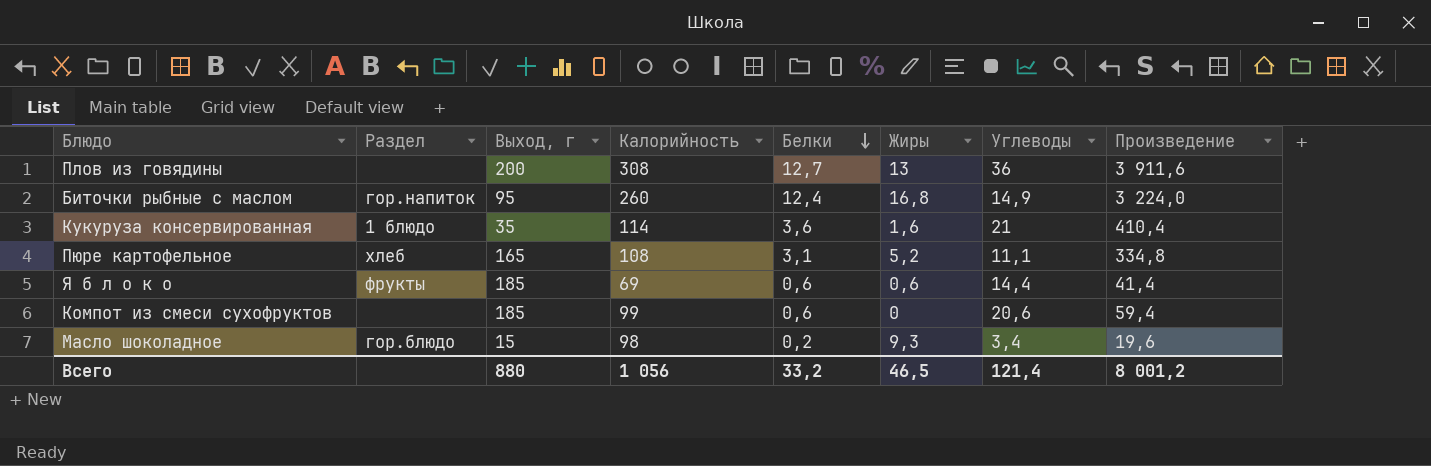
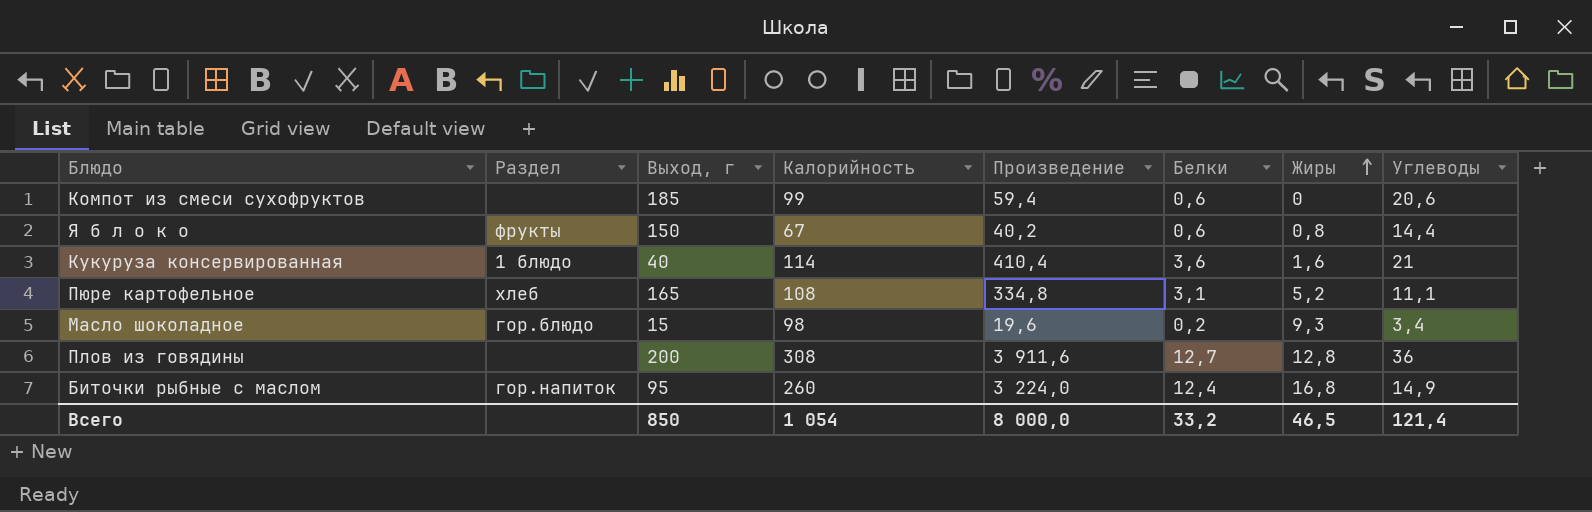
row order: Белки descending -> Жиры ascending
column Произведение | position: 8 -> 5
Я б л о к о | Выход, г: 185 -> 150
Я б л о к о | Калорийность: 69 -> 67
Я б л о к о | Произведение: 41,4 -> 40,2
Я б л о к о | Жиры: 0,6 -> 0,8
Кукуруза консервированная | Выход, г: 35 -> 40
Плов из говядины | Жиры: 13 -> 12,8
Всего | Выход, г: 880 -> 850
Всего | Калорийность: 1 056 -> 1 054
Всего | Произведение: 8 001,2 -> 8 000,0

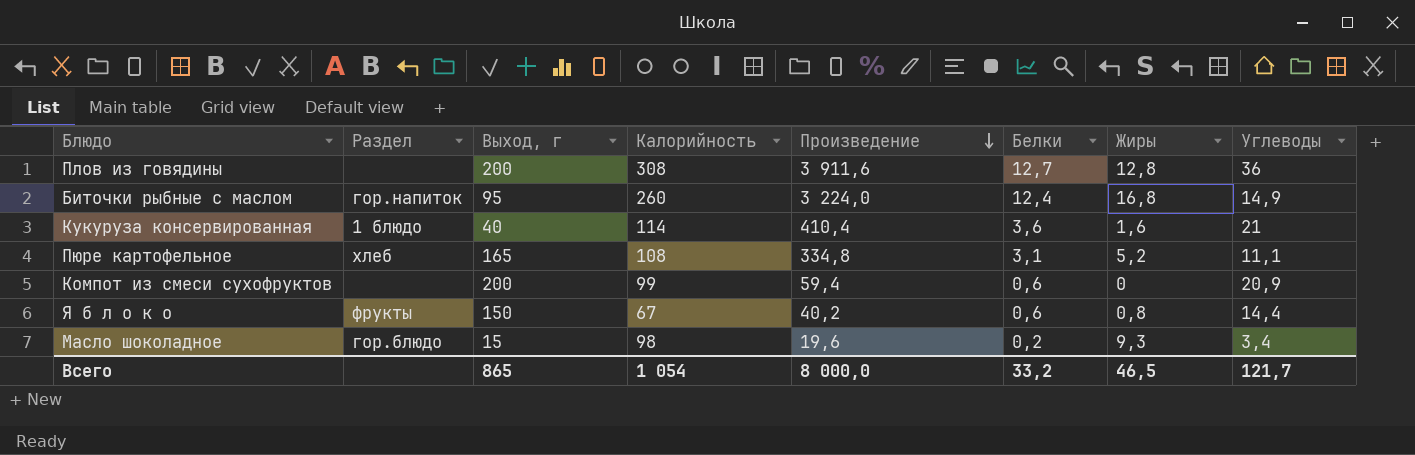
row order: Жиры ascending -> Произведение descending
Компот из смеси сухофруктов | Выход, г: 185 -> 200
Компот из смеси сухофруктов | Углеводы: 20,6 -> 20,9
Всего | Выход, г: 850 -> 865
Всего | Углеводы: 121,4 -> 121,7

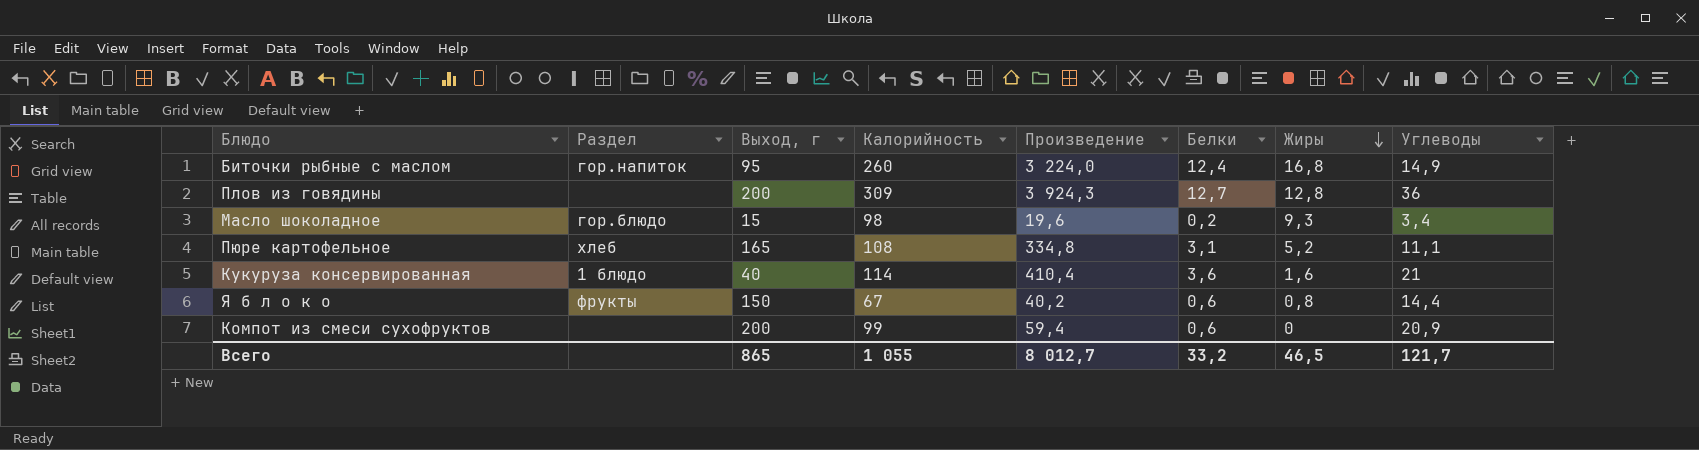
row order: Произведение descending -> Жиры descending
Плов из говядины | Калорийность: 308 -> 309
Плов из говядины | Произведение: 3 911,6 -> 3 924,3
Всего | Калорийность: 1 054 -> 1 055
Всего | Произведение: 8 000,0 -> 8 012,7

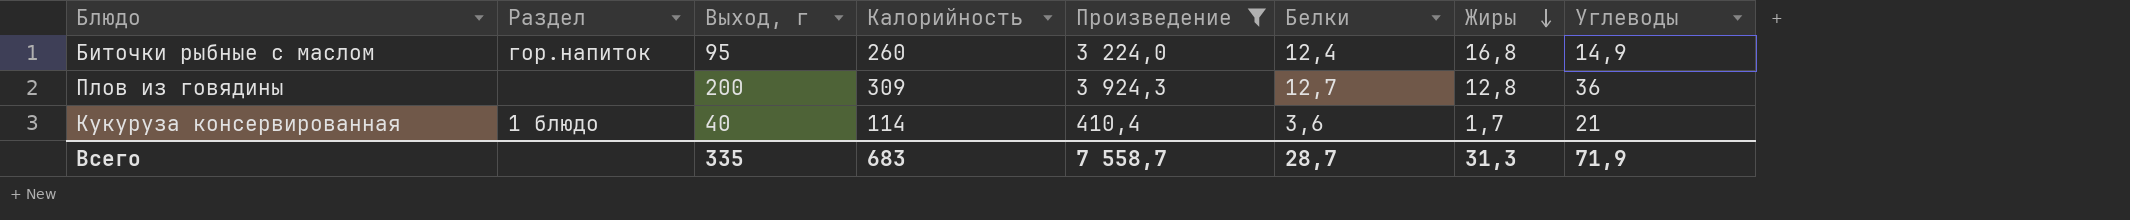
filter: none -> Произведение >= 410,4
Кукуруза консервированная | Жиры: 1,6 -> 1,7
Всего | Выход, г: 865 -> 335
Всего | Калорийность: 1 055 -> 683
Всего | Произведение: 8 012,7 -> 7 558,7
Всего | Белки: 33,2 -> 28,7
Всего | Жиры: 46,5 -> 31,3
Всего | Углеводы: 121,7 -> 71,9

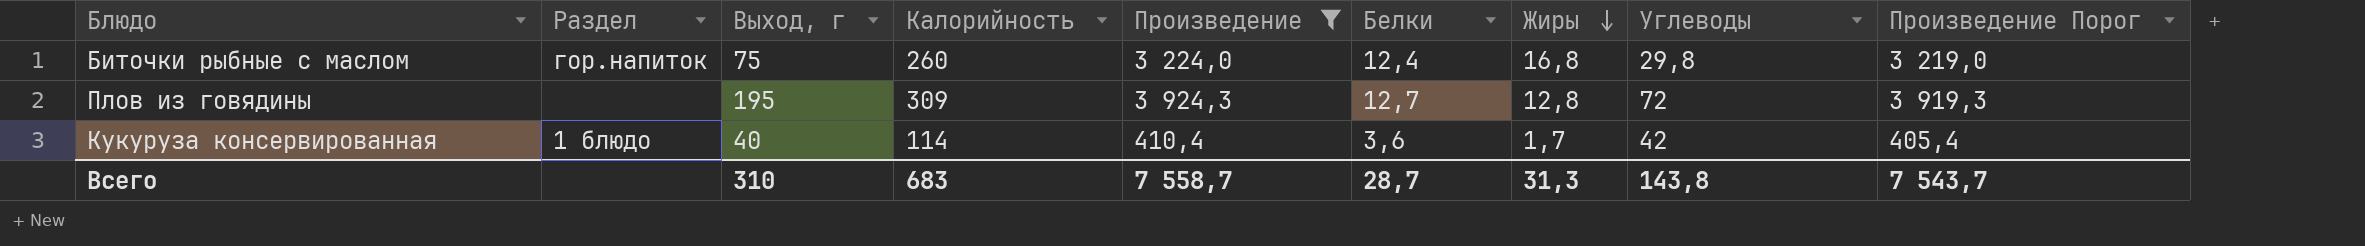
column Произведение Порог | formula: none -> [Произведение] - 5
Биточки рыбные с маслом | Выход, г: 95 -> 75
Биточки рыбные с маслом | Углеводы: 14,9 -> 29,8
Плов из говядины | Выход, г: 200 -> 195
Плов из говядины | Углеводы: 36 -> 72
Кукуруза консервированная | Углеводы: 21 -> 42
Всего | Выход, г: 335 -> 310
Всего | Углеводы: 71,9 -> 143,8

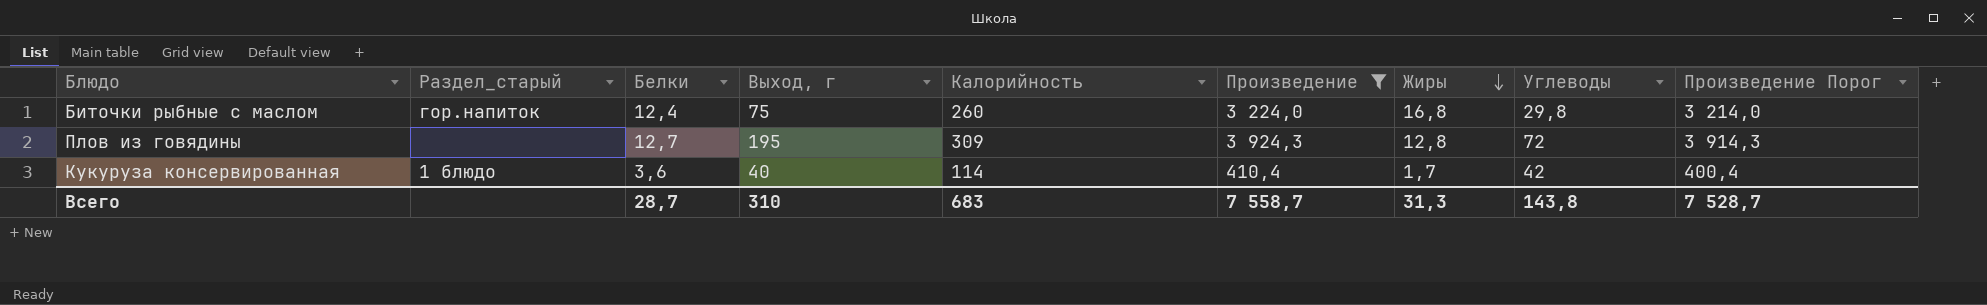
column name: Раздел -> Раздел_старый
column Белки | position: 6 -> 3
column Произведение Порог | formula: [Произведение] - 5 -> [Произведение] - 10
Всего | Произведение Порог: 7 543,7 -> 7 528,7

